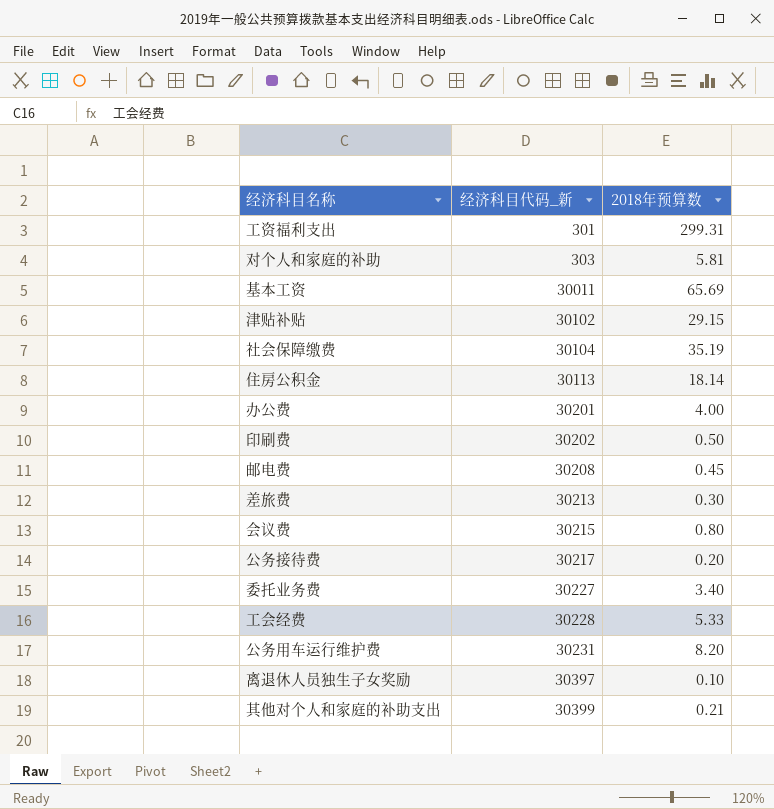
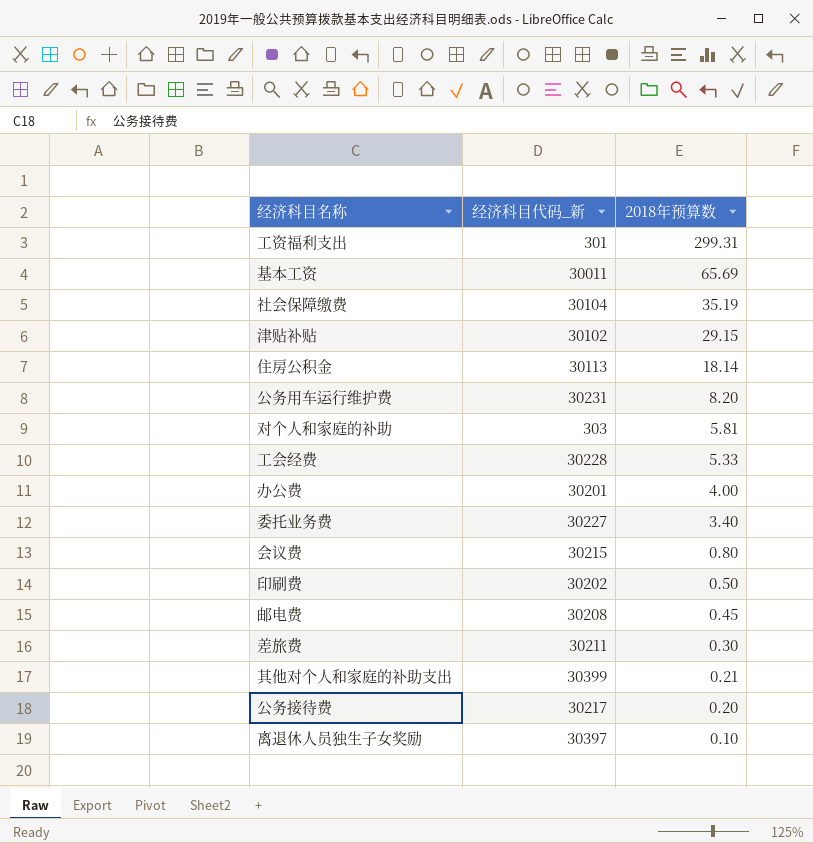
row order: 经济科目代码_新 ascending -> 2018年预算数 descending
差旅费 | 经济科目代码_新: 30213 -> 30211

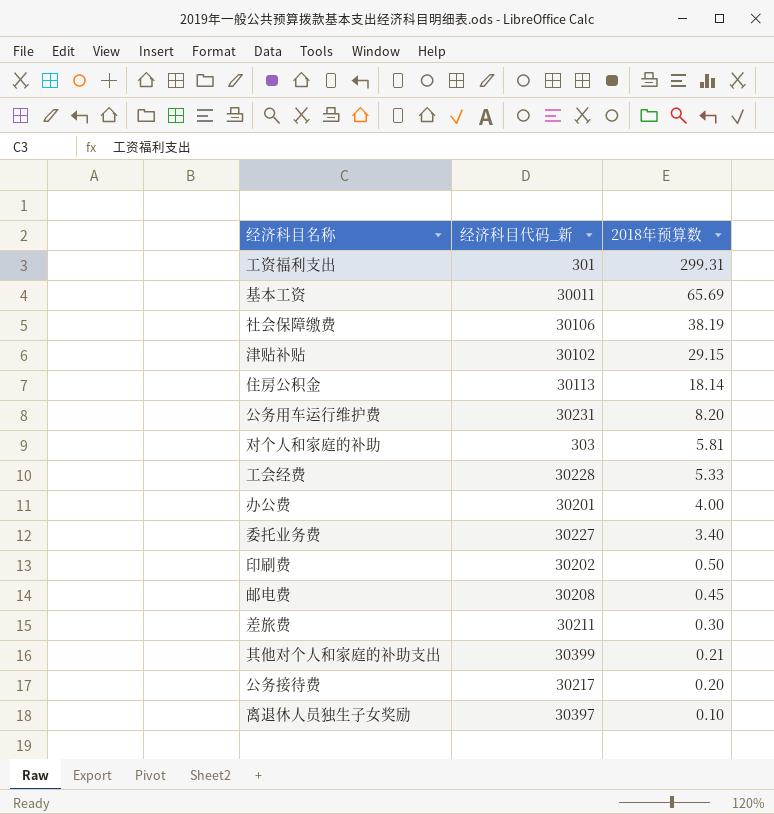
row 会议费: 30215 | 0.80 -> none
社会保障缴费 | 经济科目代码_新: 30104 -> 30106
社会保障缴费 | 2018年预算数: 35.19 -> 38.19

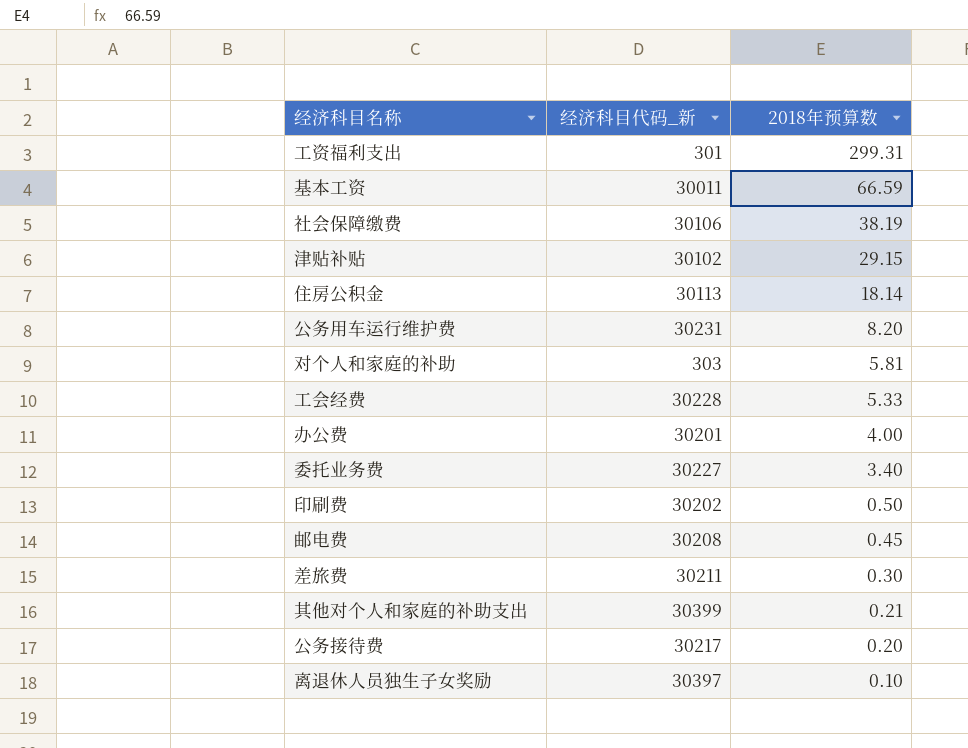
基本工资 | 2018年预算数: 65.69 -> 66.59

